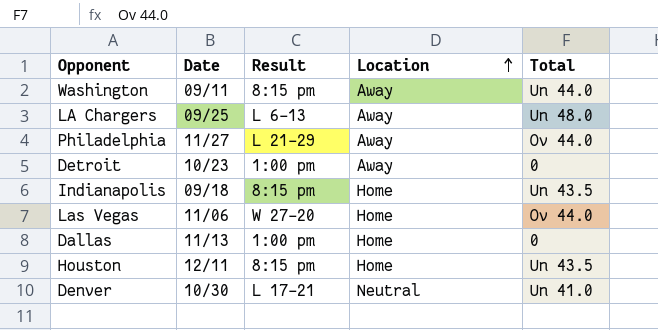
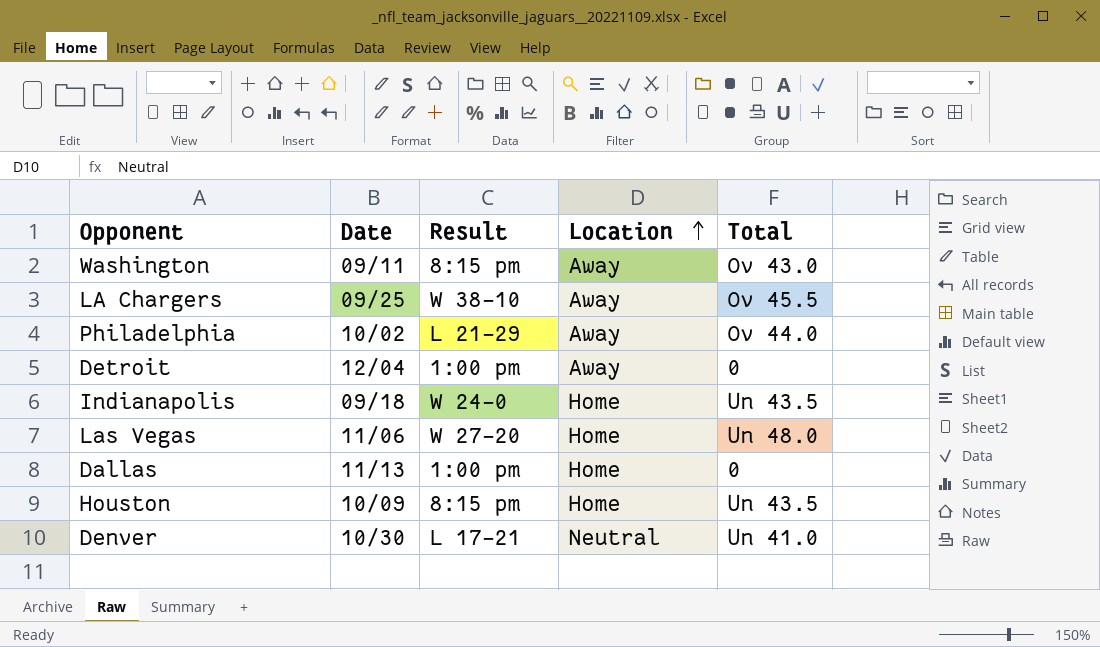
Washington | Total: Un 44.0 -> Ov 43.0
LA Chargers | Result: L 6-13 -> W 38-10
LA Chargers | Total: Un 48.0 -> Ov 45.5
Philadelphia | Date: 11/27 -> 10/02
Detroit | Date: 10/23 -> 12/04
Indianapolis | Result: 8:15 pm -> W 24-0
Las Vegas | Total: Ov 44.0 -> Un 48.0
Houston | Date: 12/11 -> 10/09

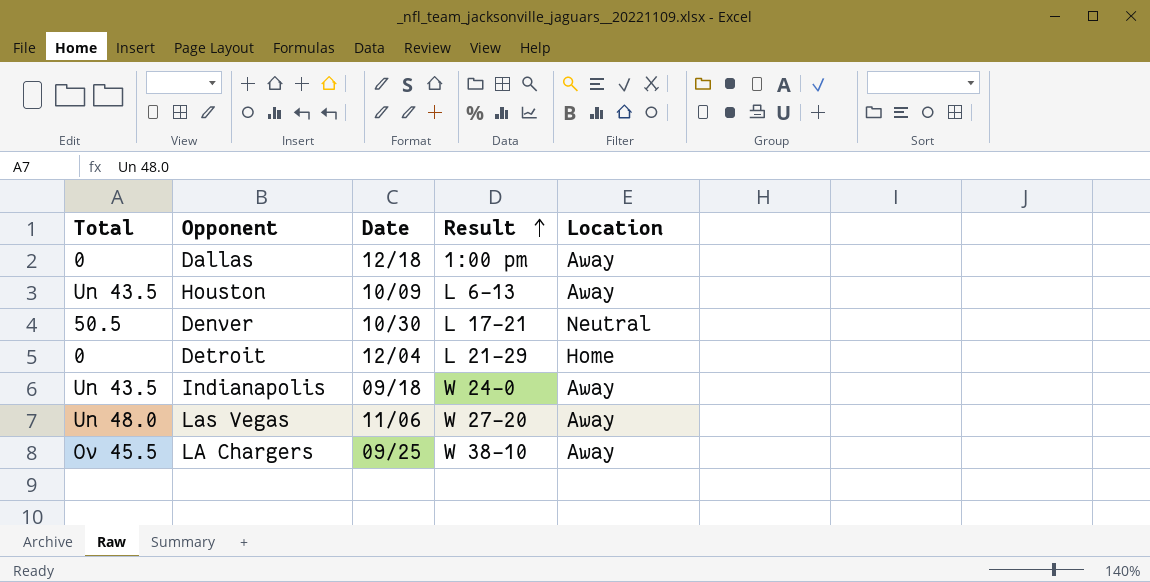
row order: Location ascending -> Result ascending
column Total | position: 5 -> 1
row Washington: 09/11 | 8:15 pm | Away | Ov 43.0 -> none
row Philadelphia: 10/02 | L 21-29 | Away | Ov 44.0 -> none
Dallas | Date: 11/13 -> 12/18
Dallas | Location: Home -> Away
Houston | Result: 8:15 pm -> L 6-13
Houston | Location: Home -> Away
Denver | Total: Un 41.0 -> 50.5
Detroit | Result: 1:00 pm -> L 21-29
Detroit | Location: Away -> Home
Indianapolis | Location: Home -> Away
Las Vegas | Location: Home -> Away

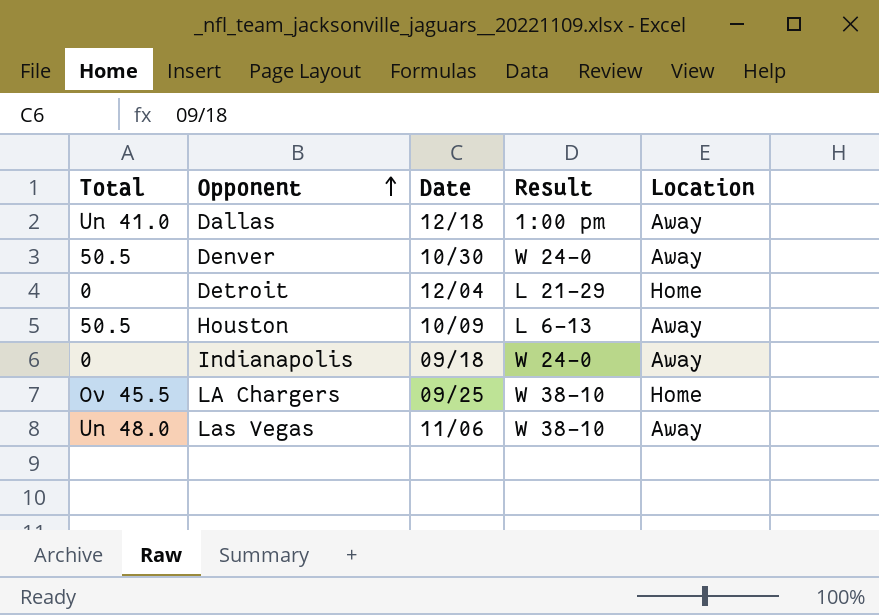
row order: Result ascending -> Opponent ascending
Dallas | Total: 0 -> Un 41.0
Denver | Result: L 17-21 -> W 24-0
Denver | Location: Neutral -> Away
Houston | Total: Un 43.5 -> 50.5
Indianapolis | Total: Un 43.5 -> 0
LA Chargers | Location: Away -> Home
Las Vegas | Result: W 27-20 -> W 38-10

